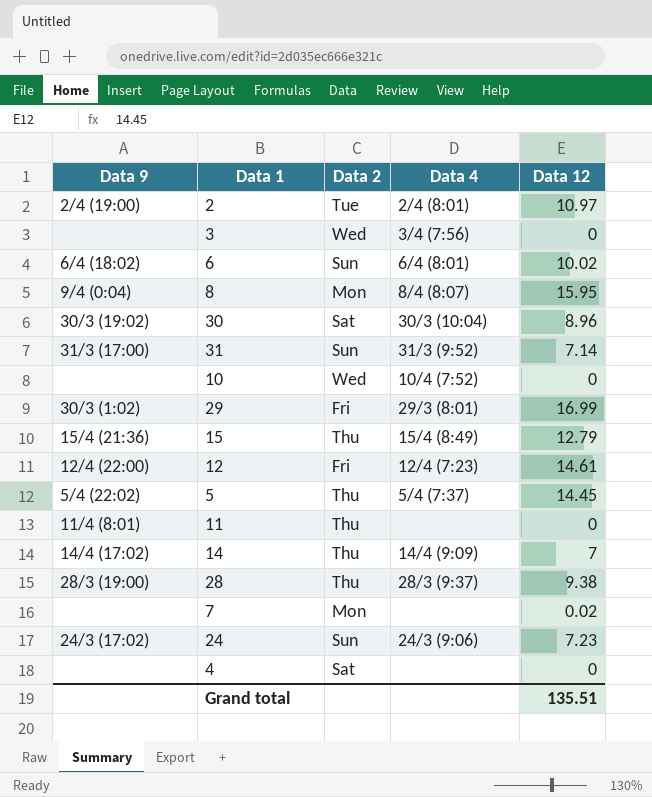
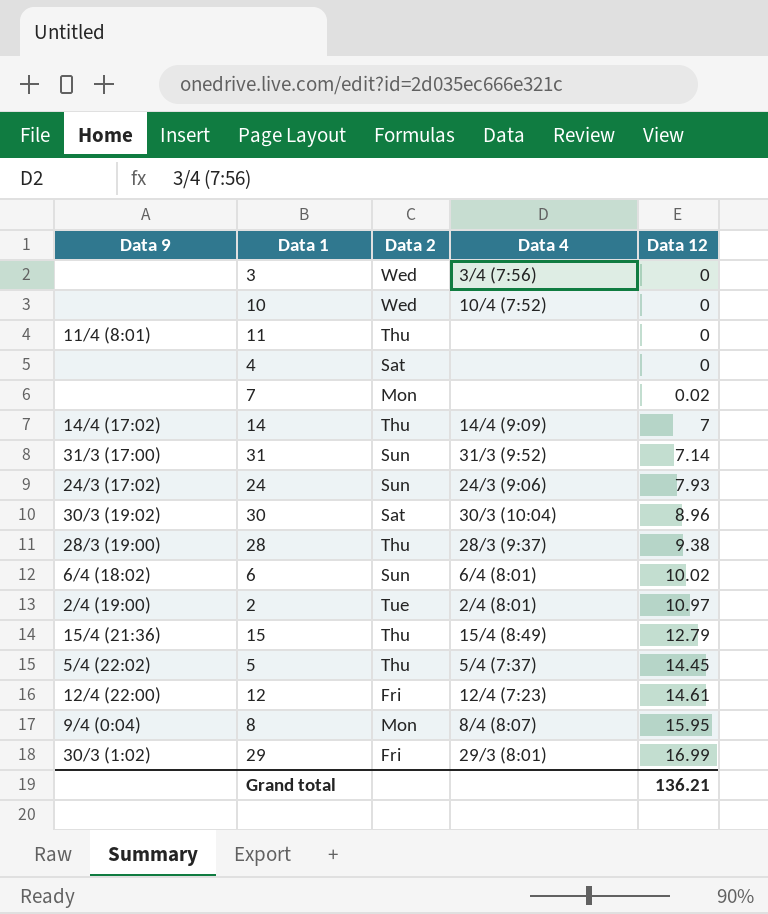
row order: none -> Data 12 ascending
24 | Data 12: 7.23 -> 7.93
Grand total | Data 12: 135.51 -> 136.21

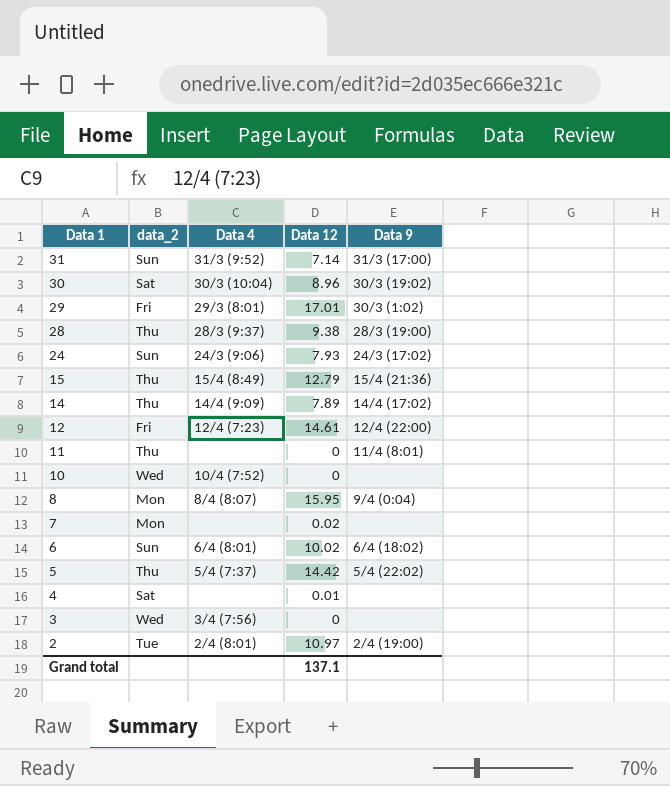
row order: Data 12 ascending -> Data 1 descending
column name: Data 2 -> data_2
column Data 9 | position: 1 -> 5
29 | Data 12: 16.99 -> 17.01
14 | Data 12: 7 -> 7.89
5 | Data 12: 14.45 -> 14.42
4 | Data 12: 0 -> 0.01
Grand total | Data 12: 136.21 -> 137.1

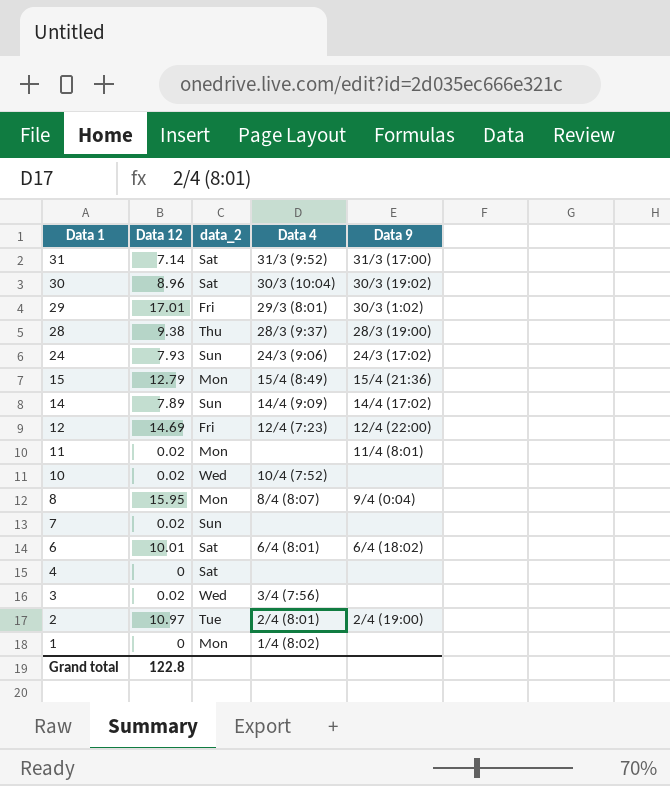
column Data 12 | position: 4 -> 2
row 5: Thu | 5/4 (7:37) | 14.42 | 5/4 (22:02) -> none
31 | data_2: Sun -> Sat
15 | data_2: Thu -> Mon
14 | data_2: Thu -> Sun
12 | Data 12: 14.61 -> 14.69
11 | Data 12: 0 -> 0.02
11 | data_2: Thu -> Mon
10 | Data 12: 0 -> 0.02
7 | data_2: Mon -> Sun
6 | Data 12: 10.02 -> 10.01
6 | data_2: Sun -> Sat
4 | Data 12: 0.01 -> 0
3 | Data 12: 0 -> 0.02
row 1: none -> 0 | Mon | 1/4 (8:02) | none
Grand total | Data 12: 137.1 -> 122.8

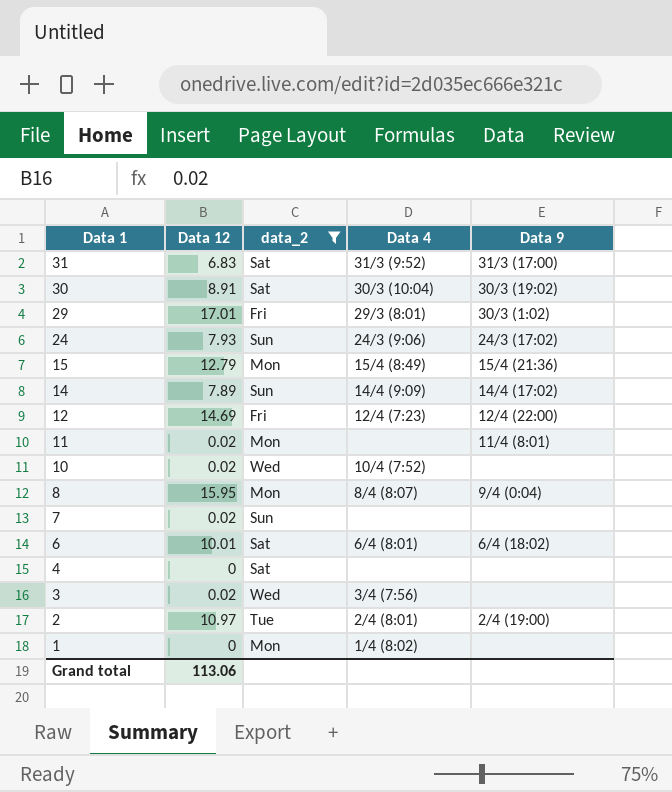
filter: none -> data_2 != Thu
31 | Data 12: 7.14 -> 6.83
30 | Data 12: 8.96 -> 8.91
Grand total | Data 12: 122.8 -> 113.06

